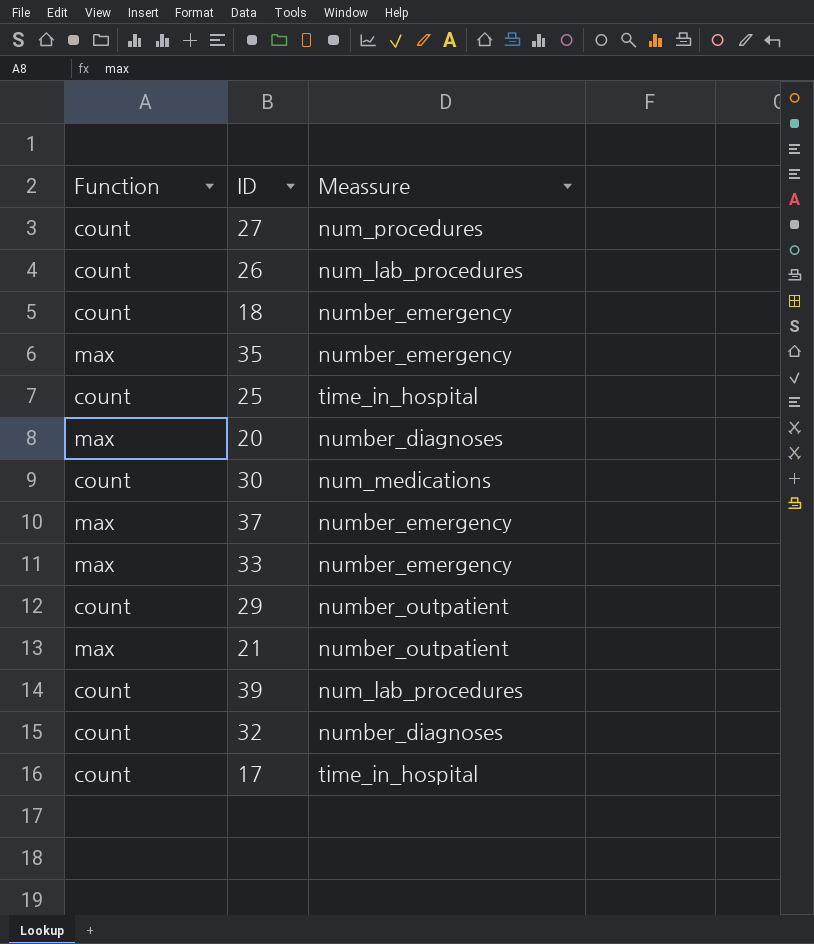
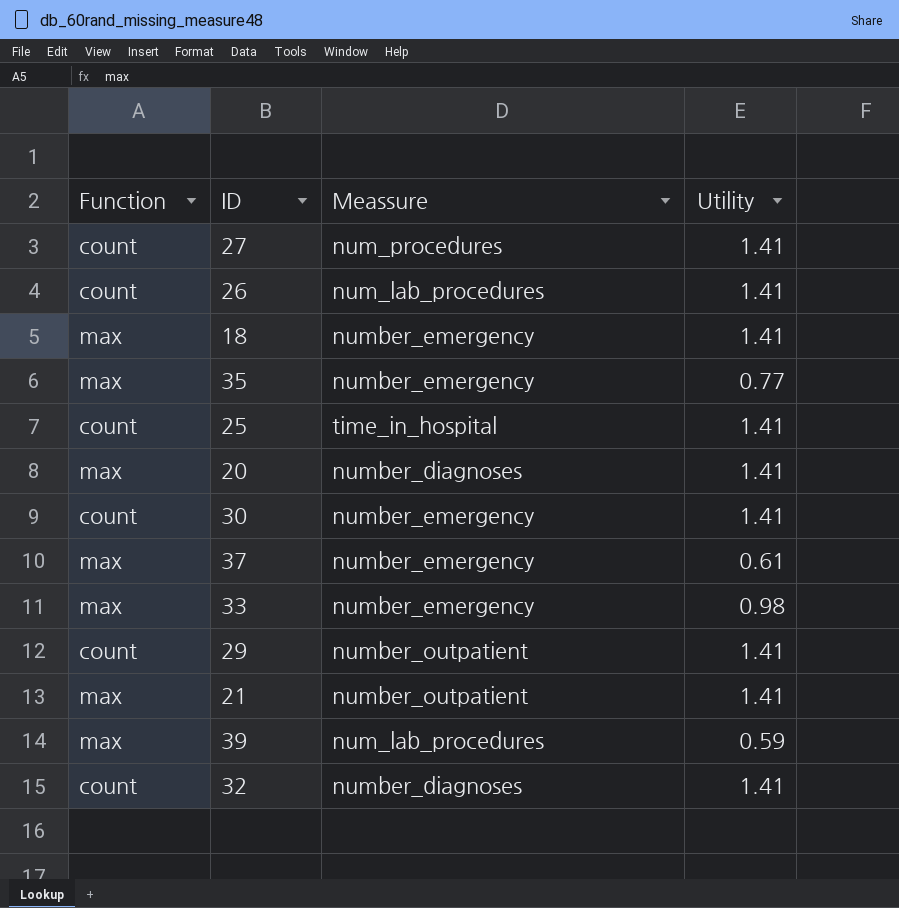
column Utility | position: none -> 4
row 17: count | time_in_hospital -> none
18 | Function: count -> max
30 | Meassure: num_medications -> number_emergency
39 | Function: count -> max

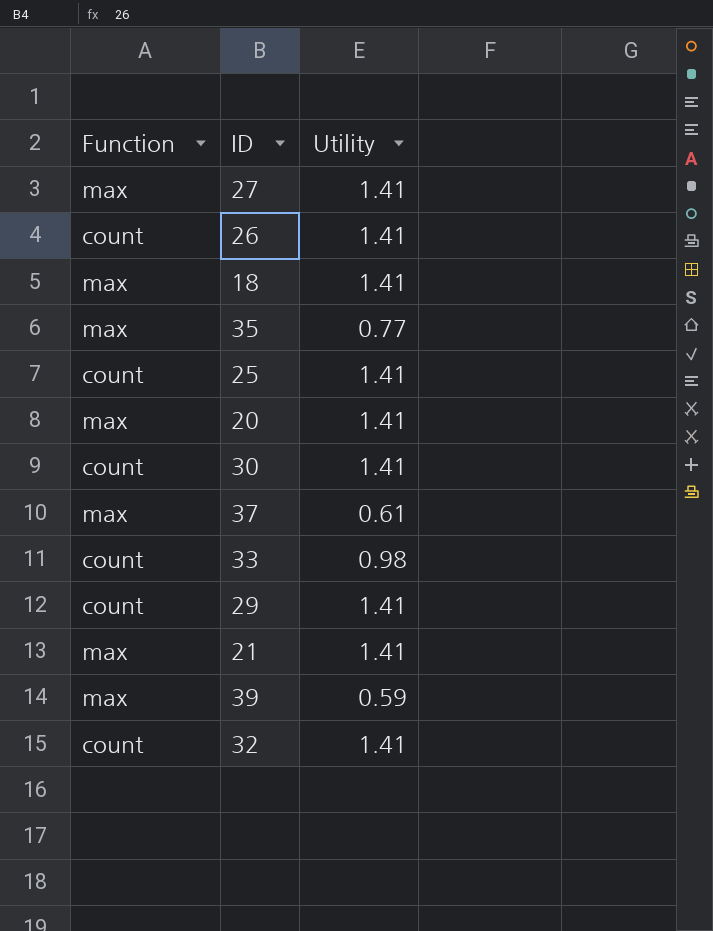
column Meassure | position: 3 -> none
27 | Function: count -> max
33 | Function: max -> count

